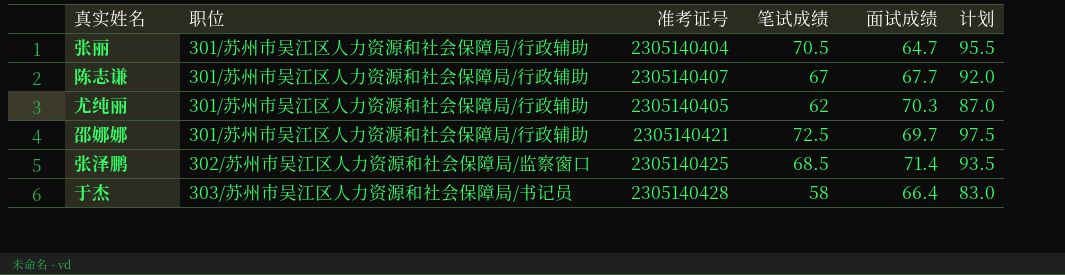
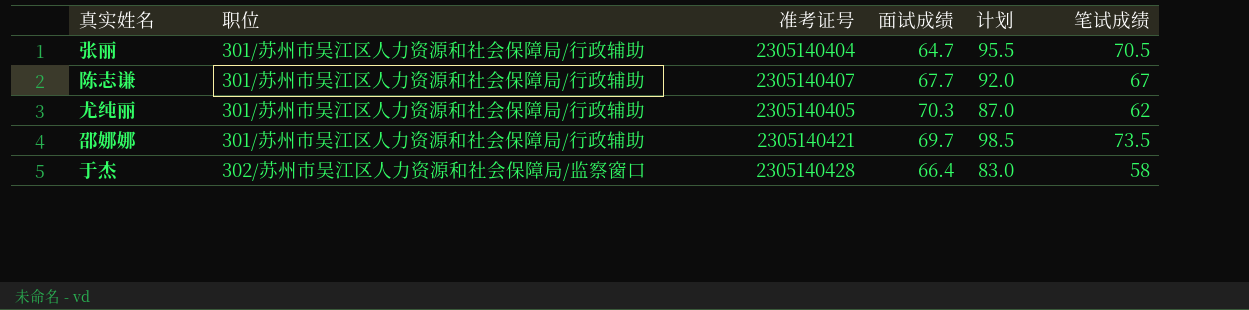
column 笔试成绩 | position: 4 -> 6
row 张泽鹏: 302/苏州市吴江区人力资源和社会保障局/监察窗口 | 2305140425 | 68.5 | 71.4 | 93.5 -> none
邵娜娜 | 计划: 97.5 -> 98.5
邵娜娜 | 笔试成绩: 72.5 -> 73.5
于杰 | 职位: 303/苏州市吴江区人力资源和社会保障局/书记员 -> 302/苏州市吴江区人力资源和社会保障局/监察窗口

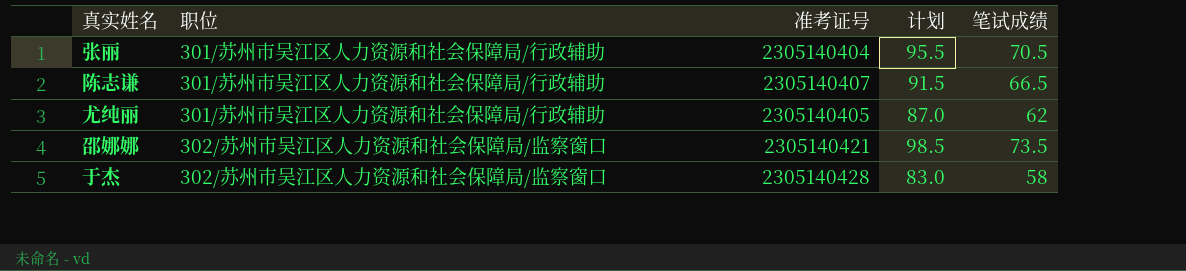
column 面试成绩 | position: 4 -> none
陈志谦 | 计划: 92.0 -> 91.5
陈志谦 | 笔试成绩: 67 -> 66.5
邵娜娜 | 职位: 301/苏州市吴江区人力资源和社会保障局/行政辅助 -> 302/苏州市吴江区人力资源和社会保障局/监察窗口

